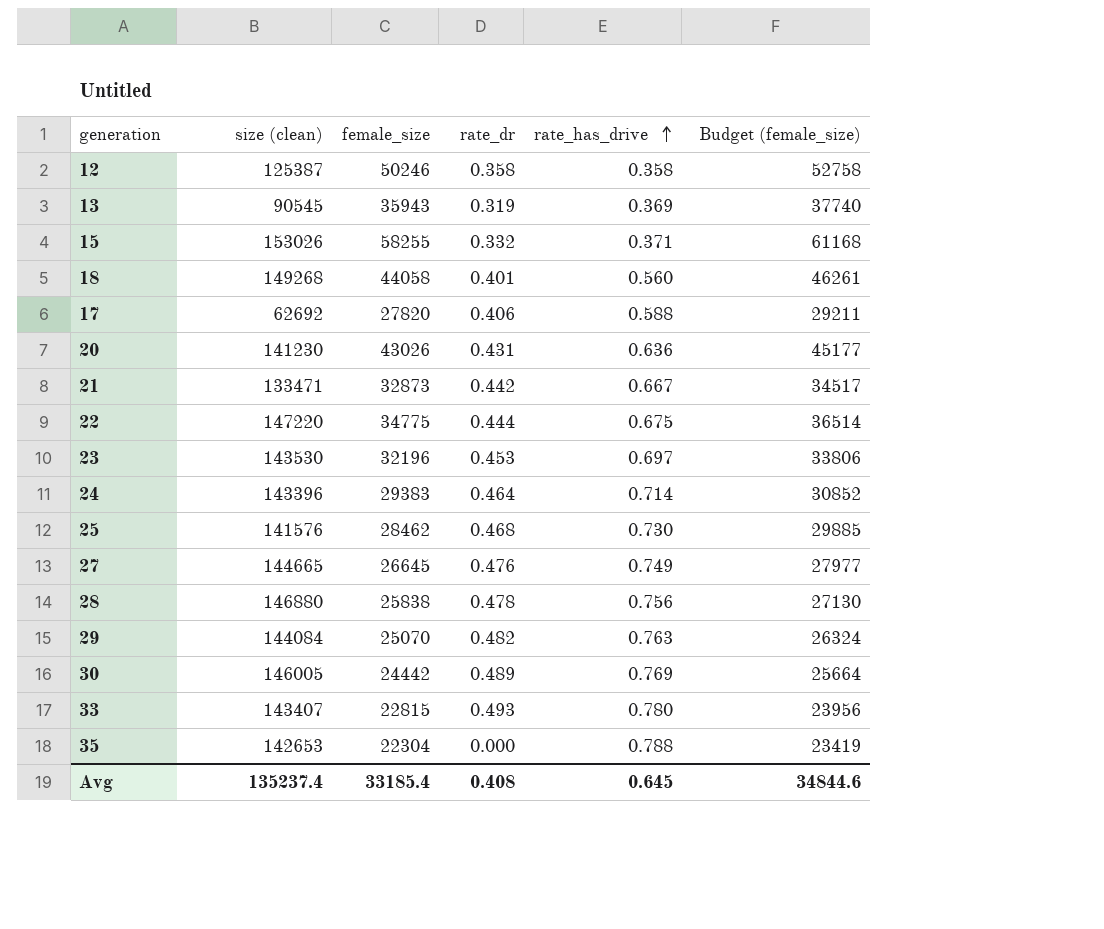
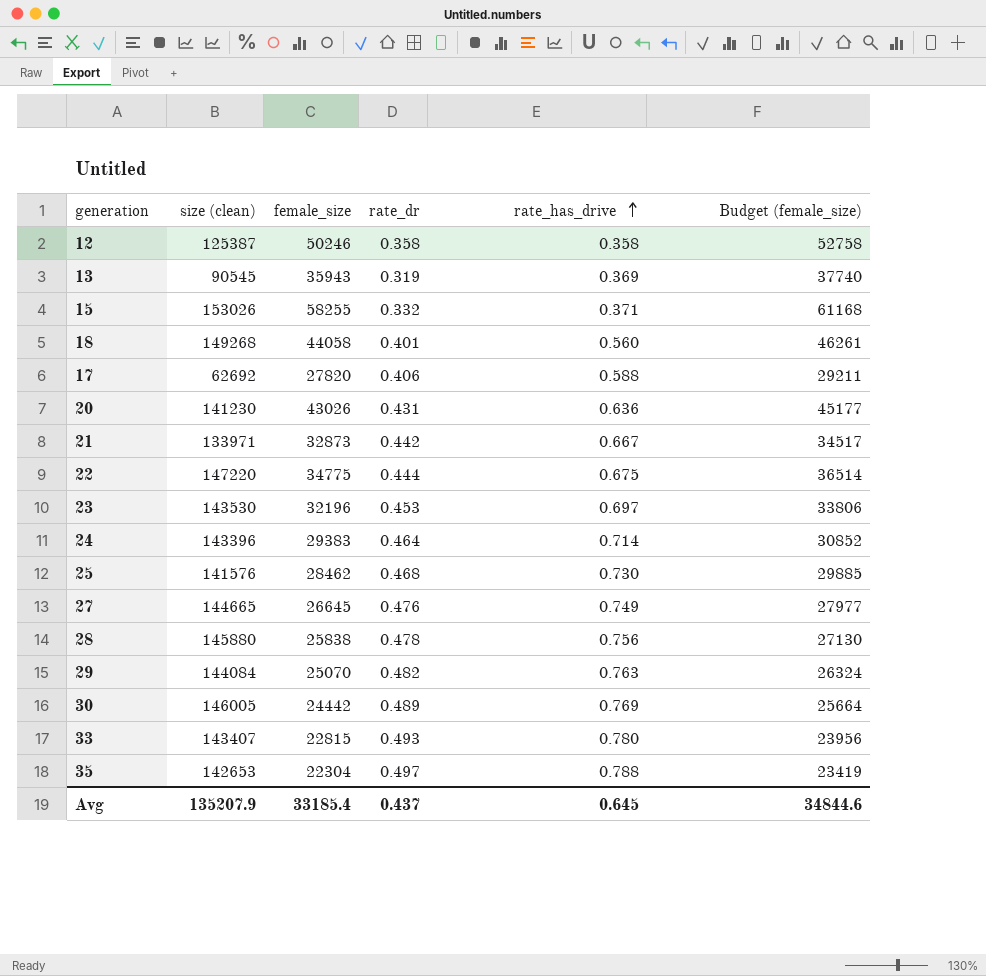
21 | size (clean): 133471 -> 133971
28 | size (clean): 146880 -> 145880
35 | rate_dr: 0.000 -> 0.497
Avg | size (clean): 135237.4 -> 135207.9
Avg | rate_dr: 0.408 -> 0.437

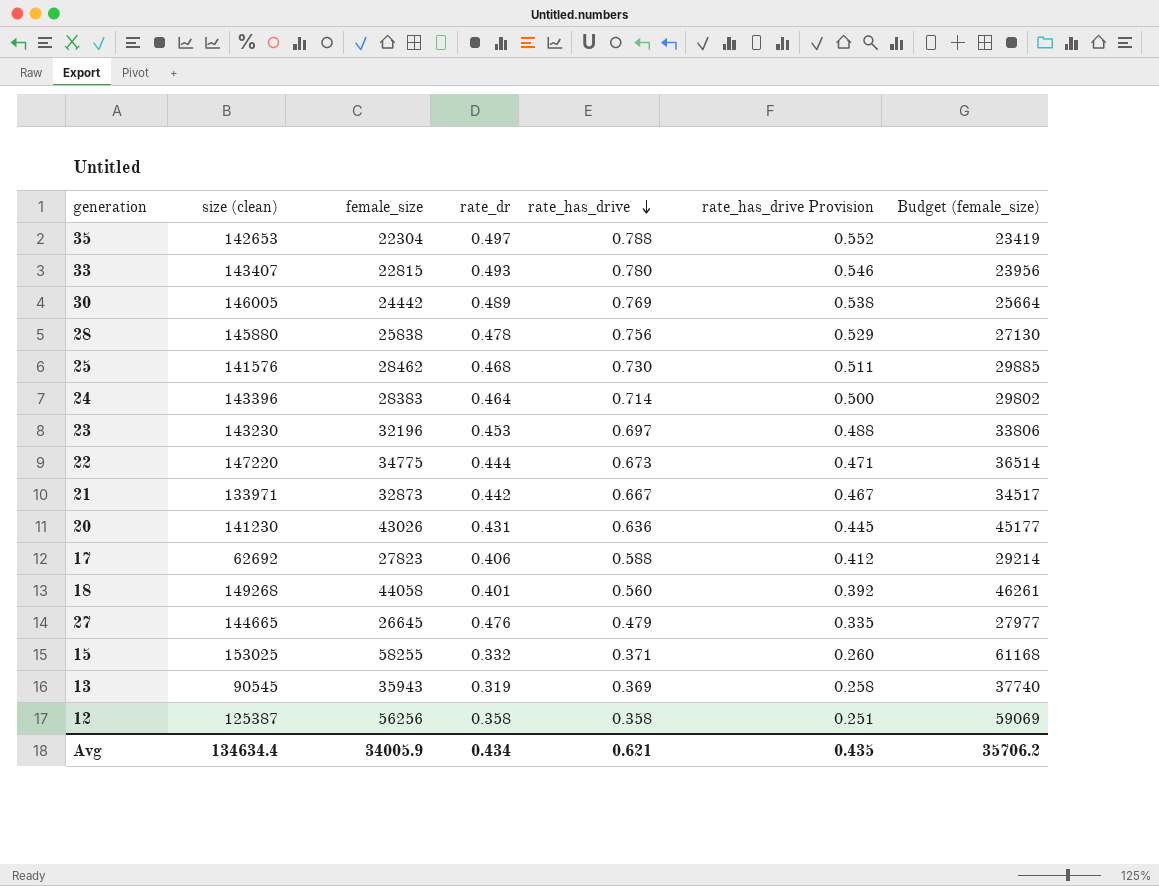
row order: rate_has_drive ascending -> rate_has_drive descending
column rate_has_drive Provision | formula: none -> [rate_has_drive] * 0.7
row 29: 144084 | 25070 | 0.482 | 0.763 | 26324 -> none
24 | female_size: 29383 -> 28383
24 | Budget (female_size): 30852 -> 29802
23 | size (clean): 143530 -> 143230
22 | rate_has_drive: 0.675 -> 0.673
17 | female_size: 27820 -> 27823
17 | Budget (female_size): 29211 -> 29214
27 | rate_has_drive: 0.749 -> 0.479
15 | size (clean): 153026 -> 153025
12 | female_size: 50246 -> 56256
12 | Budget (female_size): 52758 -> 59069
Avg | size (clean): 135207.9 -> 134634.4
Avg | female_size: 33185.4 -> 34005.9
Avg | rate_dr: 0.437 -> 0.434
Avg | rate_has_drive: 0.645 -> 0.621
Avg | Budget (female_size): 34844.6 -> 35706.2

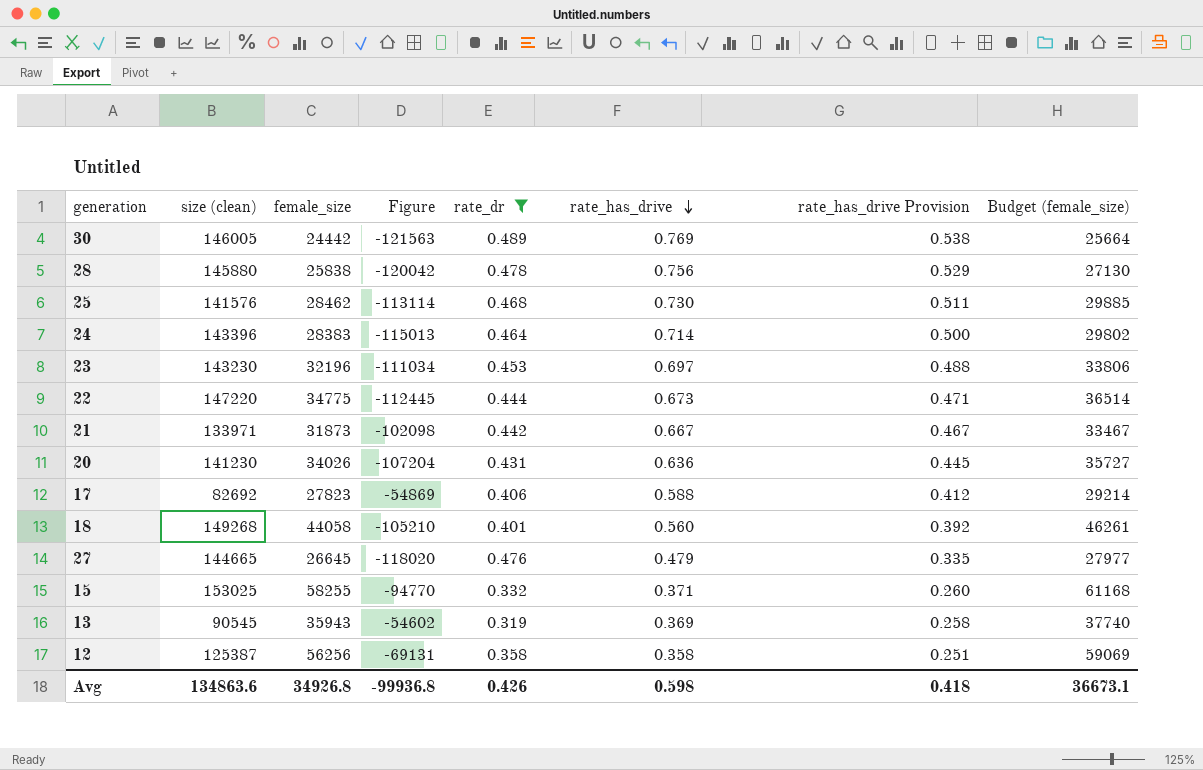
filter: none -> rate_dr <= 0.489
column Figure | formula: none -> [female_size] - [size (clean)]
21 | female_size: 32873 -> 31873
21 | Budget (female_size): 34517 -> 33467
20 | female_size: 43026 -> 34026
20 | Budget (female_size): 45177 -> 35727
17 | size (clean): 62692 -> 82692
Avg | size (clean): 134634.4 -> 134863.6
Avg | female_size: 34005.9 -> 34926.8
Avg | rate_dr: 0.434 -> 0.426
Avg | rate_has_drive: 0.621 -> 0.598
Avg | rate_has_drive Provision: 0.435 -> 0.418
Avg | Budget (female_size): 35706.2 -> 36673.1

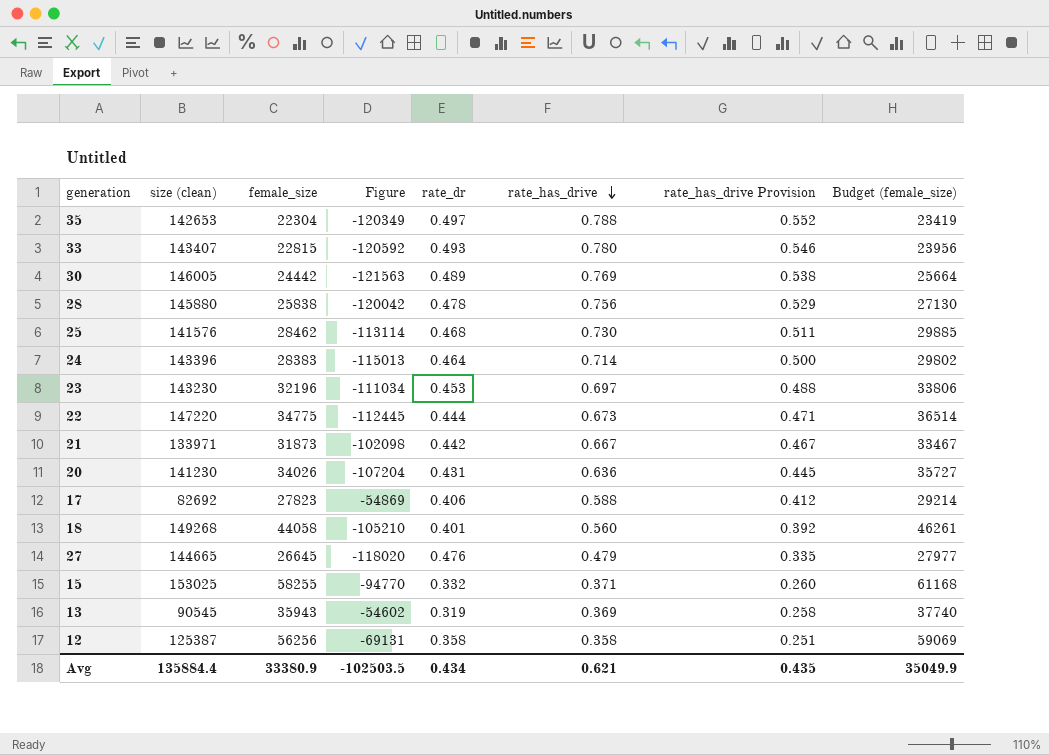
filter: rate_dr <= 0.489 -> none
Avg | size (clean): 134863.6 -> 135884.4
Avg | female_size: 34926.8 -> 33380.9
Avg | Figure: -99936.8 -> -102503.5
Avg | rate_dr: 0.426 -> 0.434
Avg | rate_has_drive: 0.598 -> 0.621
Avg | rate_has_drive Provision: 0.418 -> 0.435
Avg | Budget (female_size): 36673.1 -> 35049.9

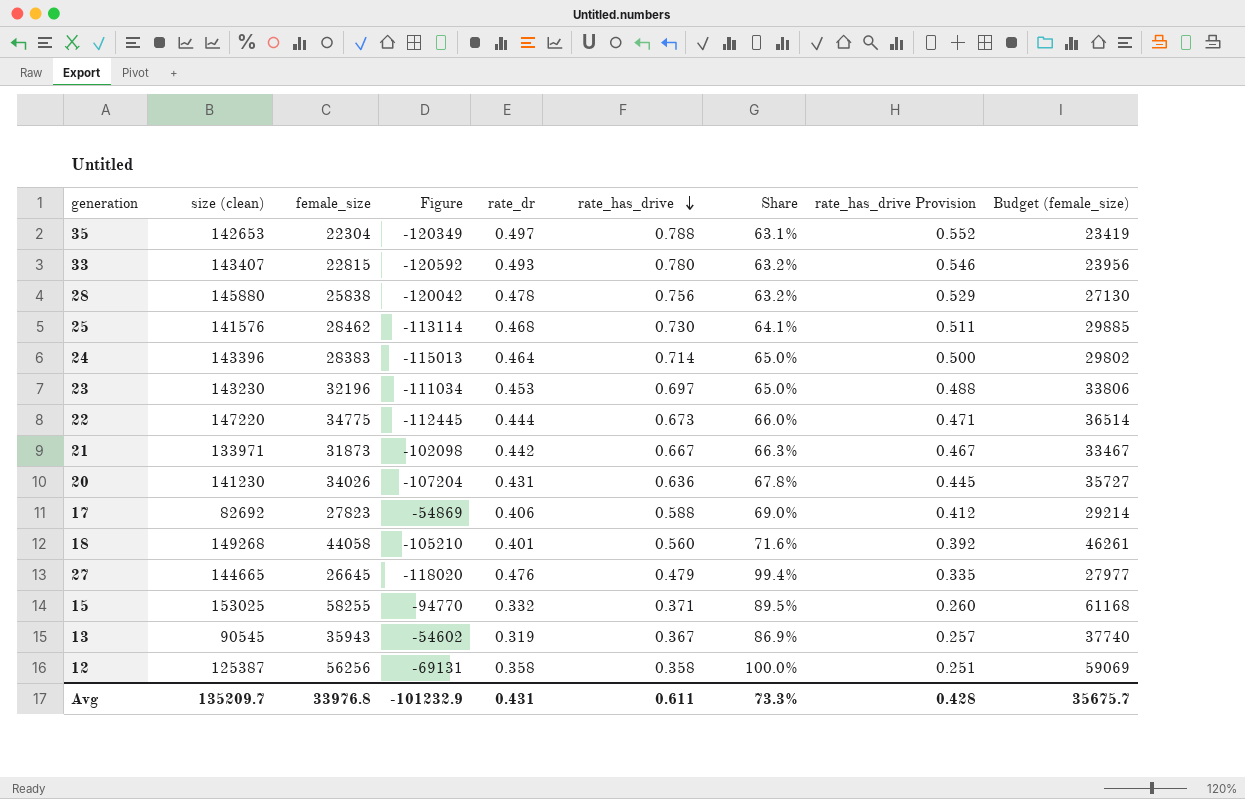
column Share | formula: none -> [rate_dr] / [rate_has_drive]
row 30: 146005 | 24442 | -121563 | 0.489 | 0.769 | 0.538 | 25664 -> none
13 | rate_has_drive: 0.369 -> 0.367
13 | rate_has_drive Provision: 0.258 -> 0.257
Avg | size (clean): 135884.4 -> 135209.7
Avg | female_size: 33380.9 -> 33976.8
Avg | Figure: -102503.5 -> -101232.9
Avg | rate_dr: 0.434 -> 0.431
Avg | rate_has_drive: 0.621 -> 0.611
Avg | rate_has_drive Provision: 0.435 -> 0.428
Avg | Budget (female_size): 35049.9 -> 35675.7

